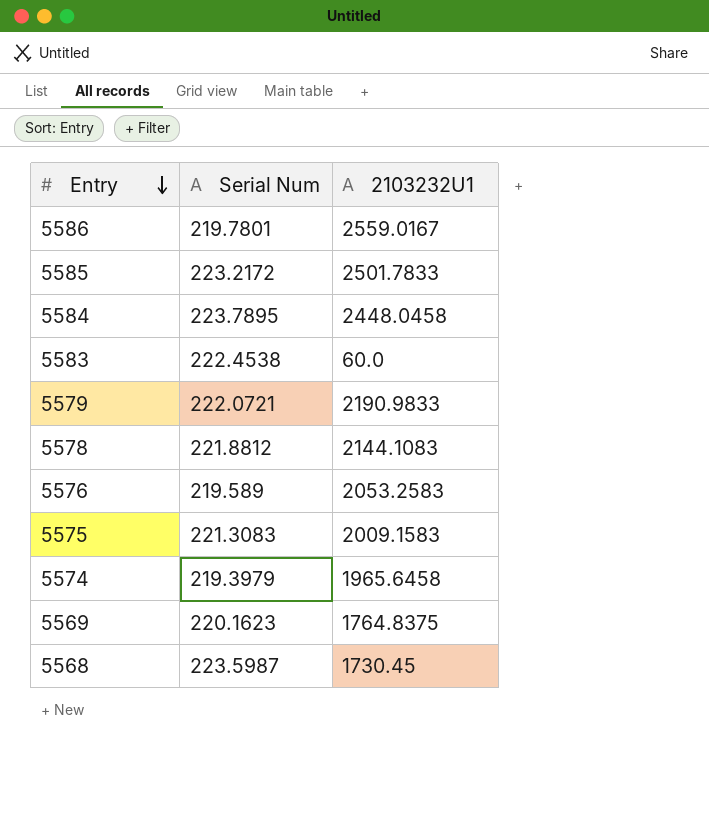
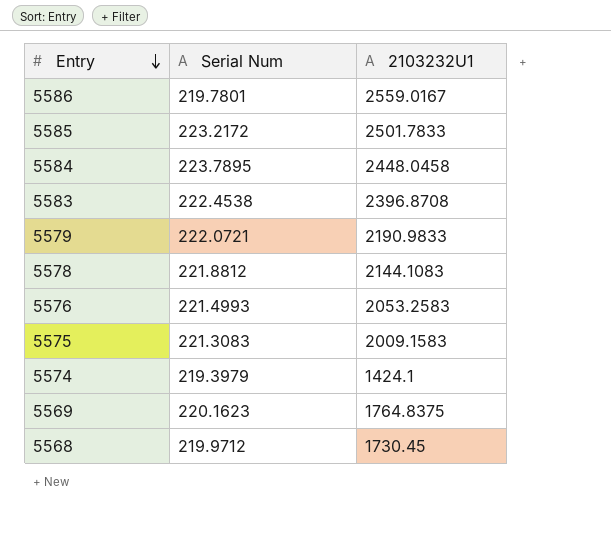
5583 | 2103232U1: 60.0 -> 2396.8708
5576 | Serial Num: 219.589 -> 221.4993
5574 | 2103232U1: 1965.6458 -> 1424.1
5568 | Serial Num: 223.5987 -> 219.9712

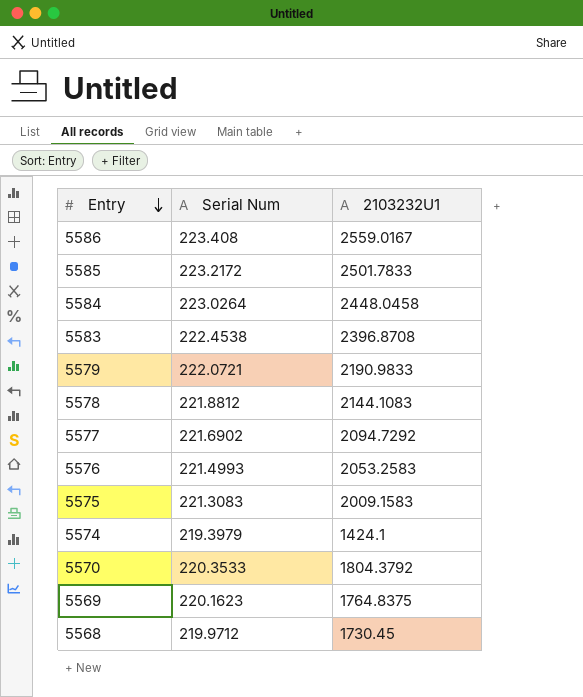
5586 | Serial Num: 219.7801 -> 223.408
5584 | Serial Num: 223.7895 -> 223.0264
row 5577: none -> 221.6902 | 2094.7292
row 5570: none -> 220.3533 | 1804.3792

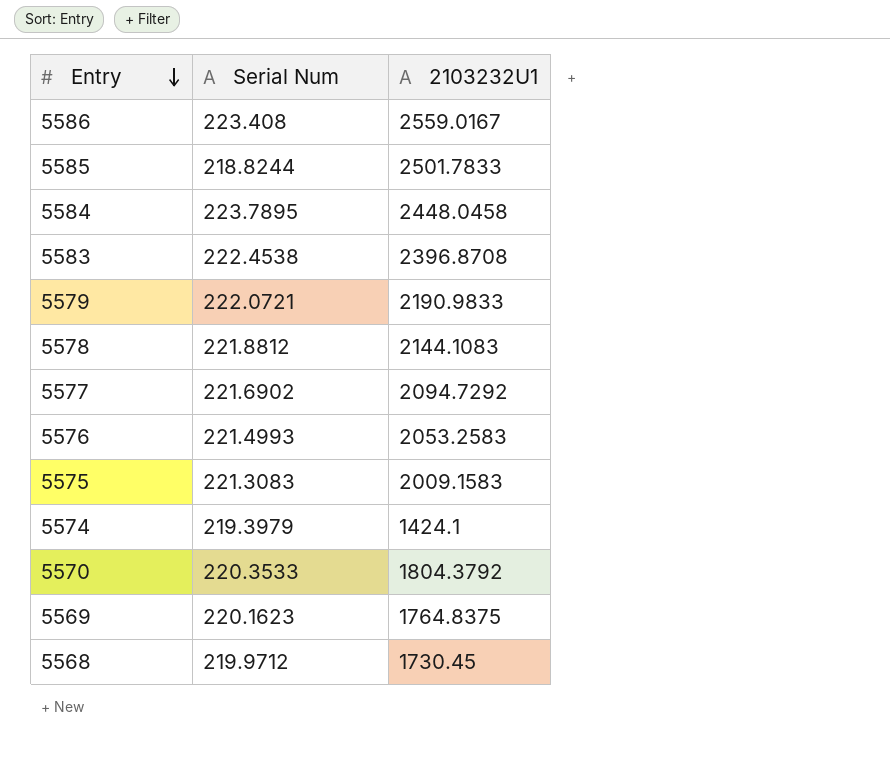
5585 | Serial Num: 223.2172 -> 218.8244
5584 | Serial Num: 223.0264 -> 223.7895

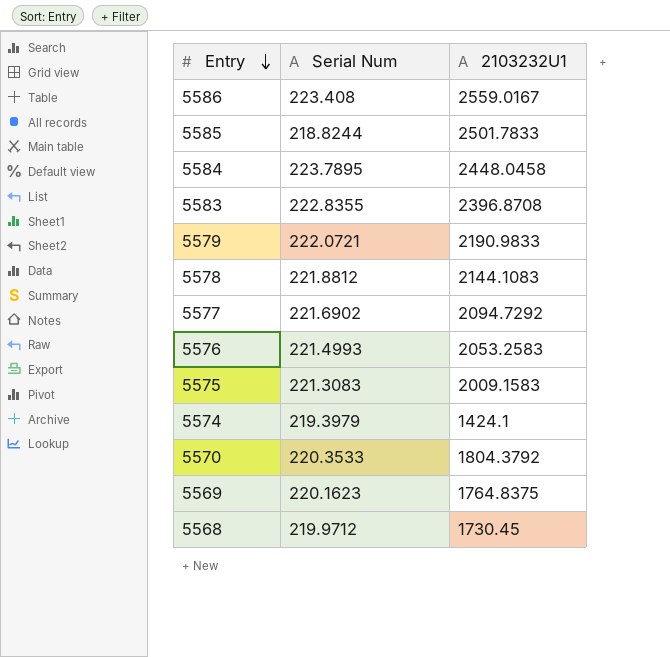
5583 | Serial Num: 222.4538 -> 222.8355

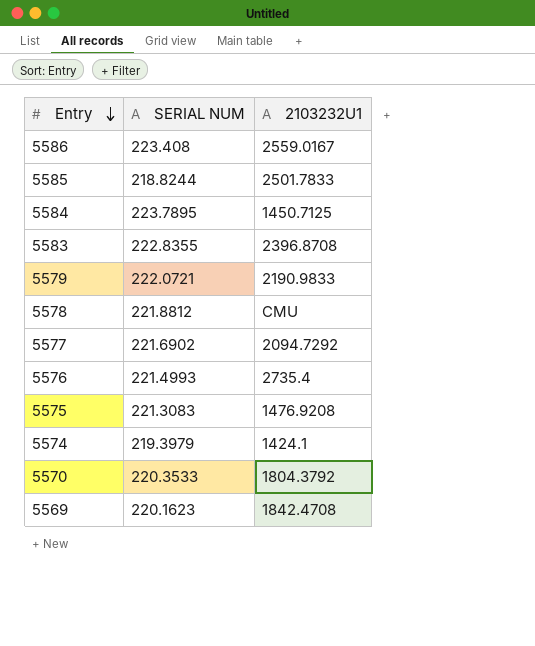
column name: Serial Num -> SERIAL NUM
row 5568: 219.9712 | 1730.45 -> none
5584 | 2103232U1: 2448.0458 -> 1450.7125
5578 | 2103232U1: 2144.1083 -> CMU
5576 | 2103232U1: 2053.2583 -> 2735.4
5575 | 2103232U1: 2009.1583 -> 1476.9208
5569 | 2103232U1: 1764.8375 -> 1842.4708

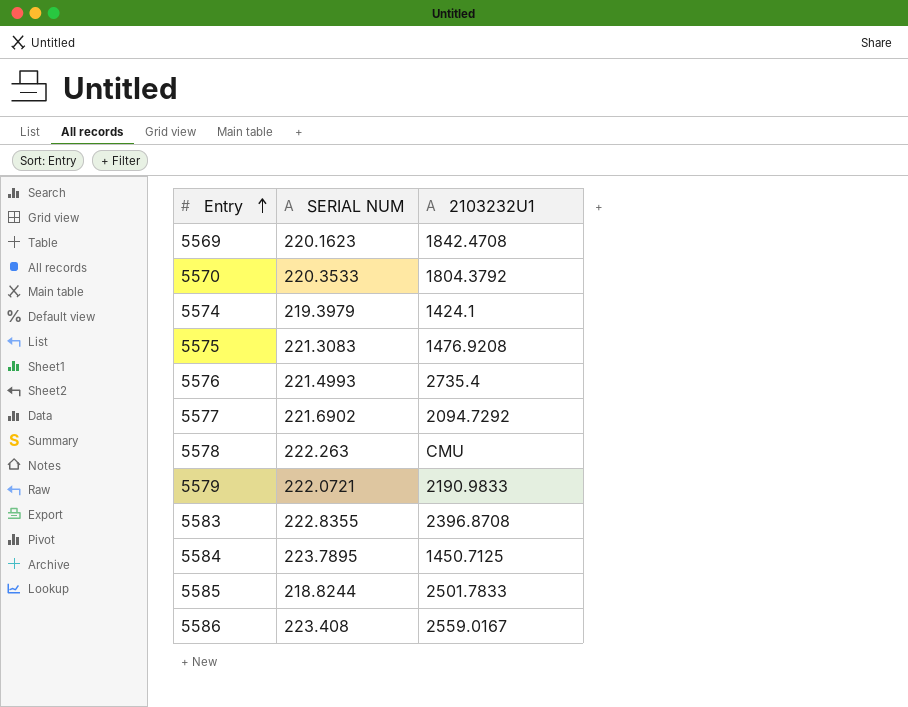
row order: Entry descending -> Entry ascending
5578 | SERIAL NUM: 221.8812 -> 222.263

